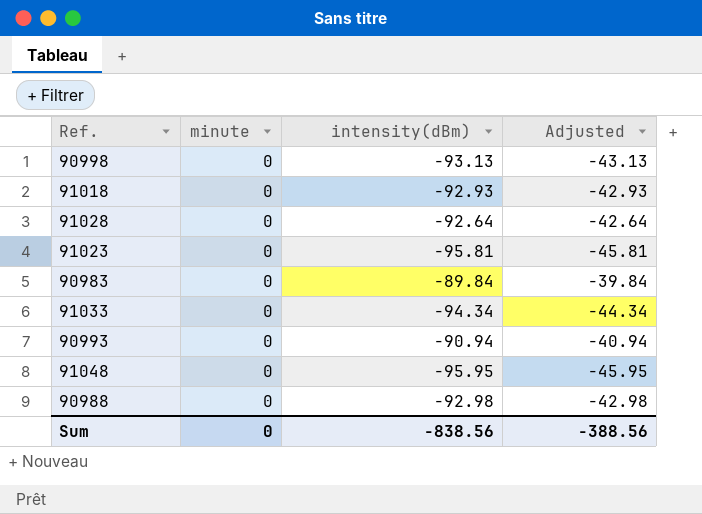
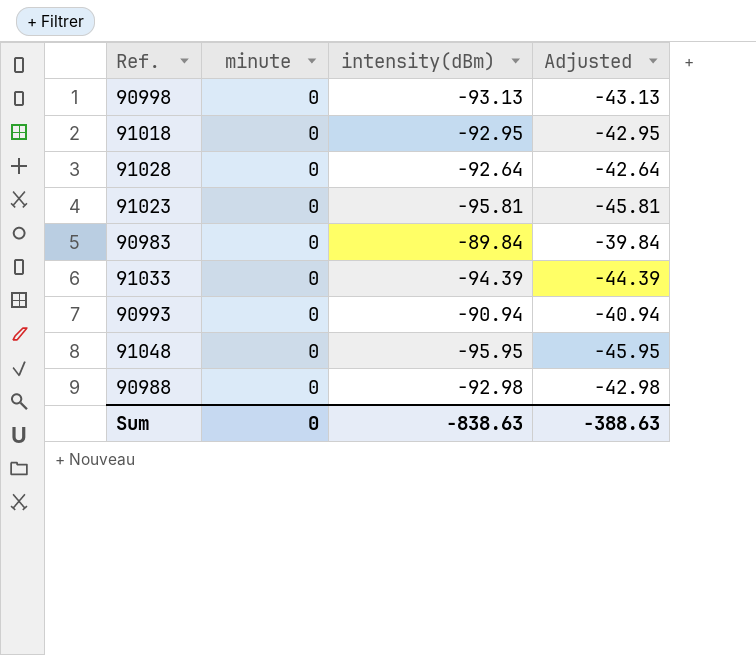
91018 | intensity(dBm): -92.93 -> -92.95
91018 | Adjusted: -42.93 -> -42.95
91033 | intensity(dBm): -94.34 -> -94.39
91033 | Adjusted: -44.34 -> -44.39
Sum | intensity(dBm): -838.56 -> -838.63
Sum | Adjusted: -388.56 -> -388.63

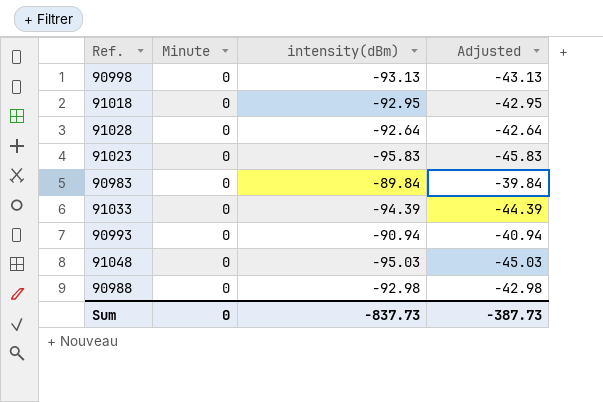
column name: minute -> Minute
91023 | intensity(dBm): -95.81 -> -95.83
91023 | Adjusted: -45.81 -> -45.83
91048 | intensity(dBm): -95.95 -> -95.03
91048 | Adjusted: -45.95 -> -45.03
Sum | intensity(dBm): -838.63 -> -837.73
Sum | Adjusted: -388.63 -> -387.73

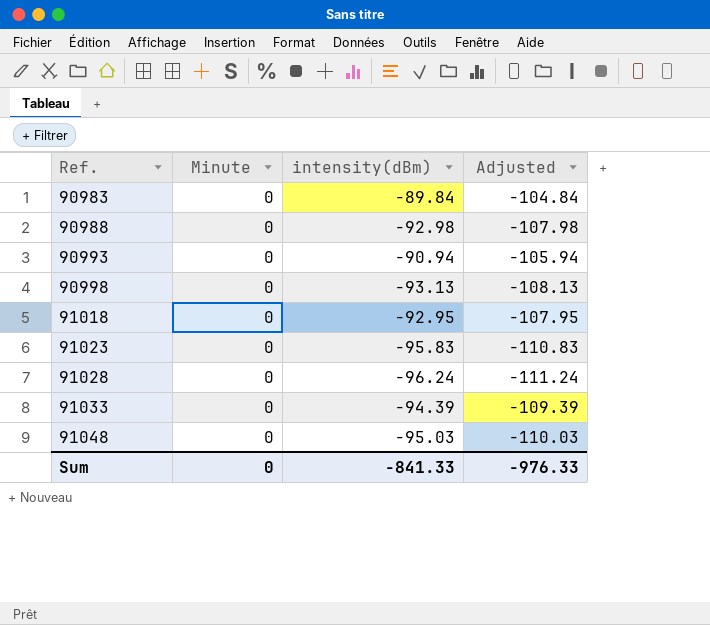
row order: none -> Ref. ascending
column Adjusted | formula: [intensity(dBm)] + 50 -> [intensity(dBm)] - 15
91028 | intensity(dBm): -92.64 -> -96.24
Sum | intensity(dBm): -837.73 -> -841.33
Sum | Adjusted: -387.73 -> -976.33

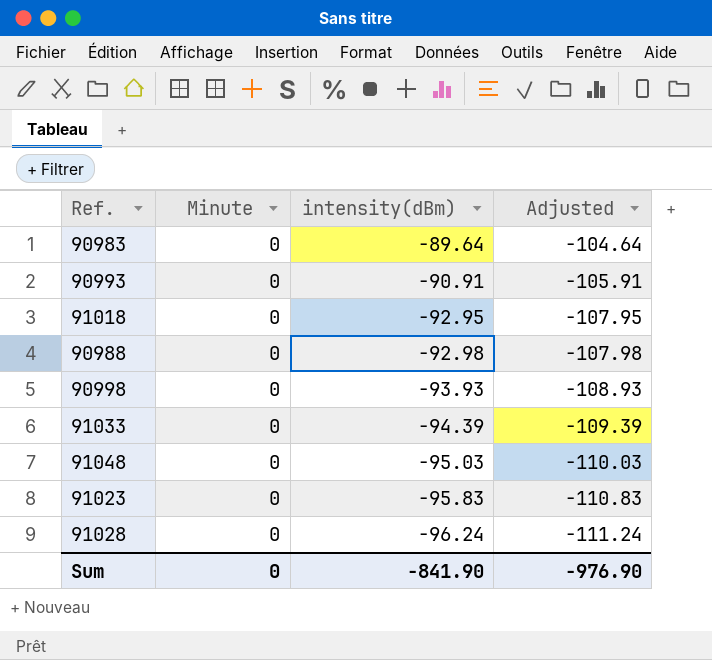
row order: Ref. ascending -> intensity(dBm) descending
90983 | intensity(dBm): -89.84 -> -89.64
90983 | Adjusted: -104.84 -> -104.64
90993 | intensity(dBm): -90.94 -> -90.91
90993 | Adjusted: -105.94 -> -105.91
90998 | intensity(dBm): -93.13 -> -93.93
90998 | Adjusted: -108.13 -> -108.93
Sum | intensity(dBm): -841.33 -> -841.90
Sum | Adjusted: -976.33 -> -976.90

